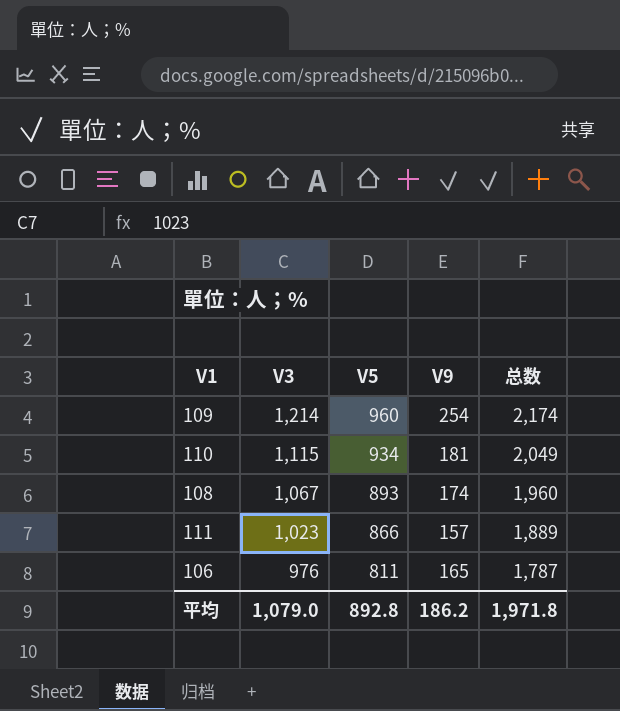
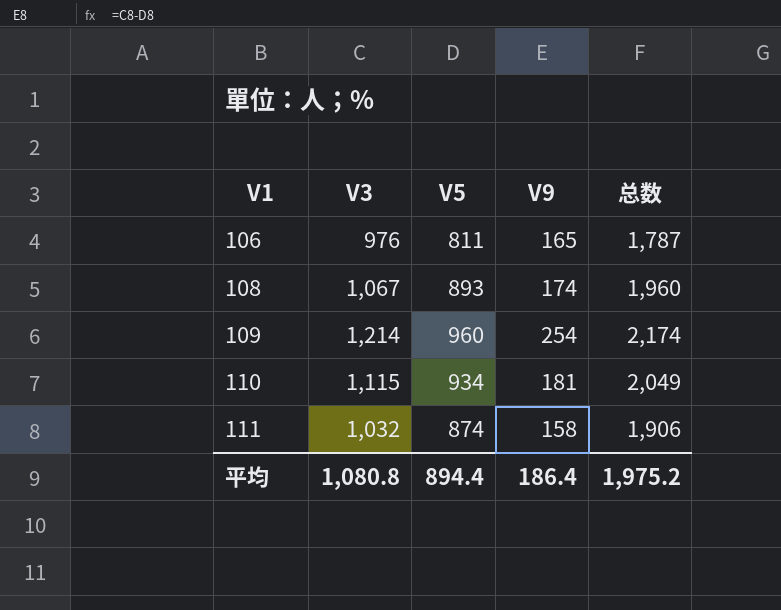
row order: V3 descending -> V1 ascending
111 | V3: 1,023 -> 1,032
111 | V5: 866 -> 874
111 | V9: 157 -> 158
111 | 总数: 1,889 -> 1,906
平均 | V3: 1,079.0 -> 1,080.8
平均 | V5: 892.8 -> 894.4
平均 | V9: 186.2 -> 186.4
平均 | 总数: 1,971.8 -> 1,975.2

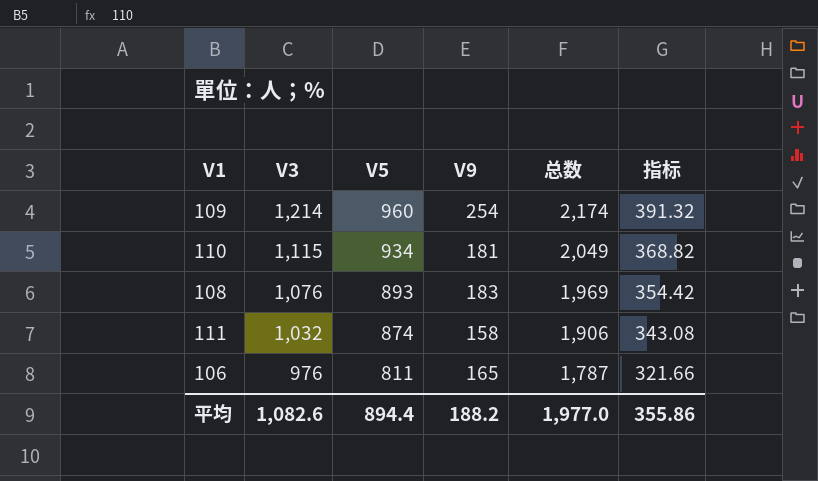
row order: V1 ascending -> V3 descending
column 指标 | formula: none -> [总数] * 0.18
108 | V3: 1,067 -> 1,076
108 | V9: 174 -> 183
108 | 总数: 1,960 -> 1,969
平均 | V3: 1,080.8 -> 1,082.6
平均 | V9: 186.4 -> 188.2
平均 | 总数: 1,975.2 -> 1,977.0

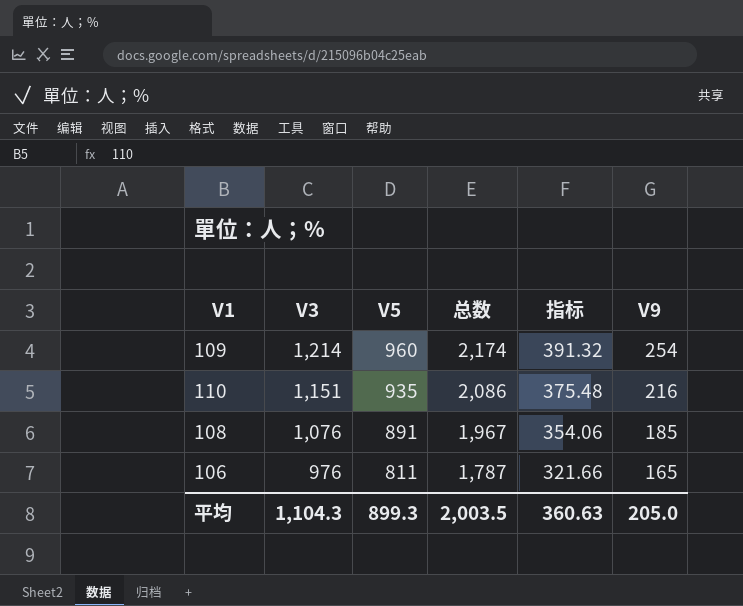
column V9 | position: 4 -> 6
row 111: 1,032 | 874 | 158 | 1,906 | 343.08 -> none
110 | V3: 1,115 -> 1,151
110 | V5: 934 -> 935
110 | 总数: 2,049 -> 2,086
110 | 指标: 368.82 -> 375.48
110 | V9: 181 -> 216
108 | V5: 893 -> 891
108 | 总数: 1,969 -> 1,967
108 | 指标: 354.42 -> 354.06
108 | V9: 183 -> 185
平均 | V3: 1,082.6 -> 1,104.3
平均 | V5: 894.4 -> 899.3
平均 | 总数: 1,977.0 -> 2,003.5
平均 | 指标: 355.86 -> 360.63
平均 | V9: 188.2 -> 205.0

